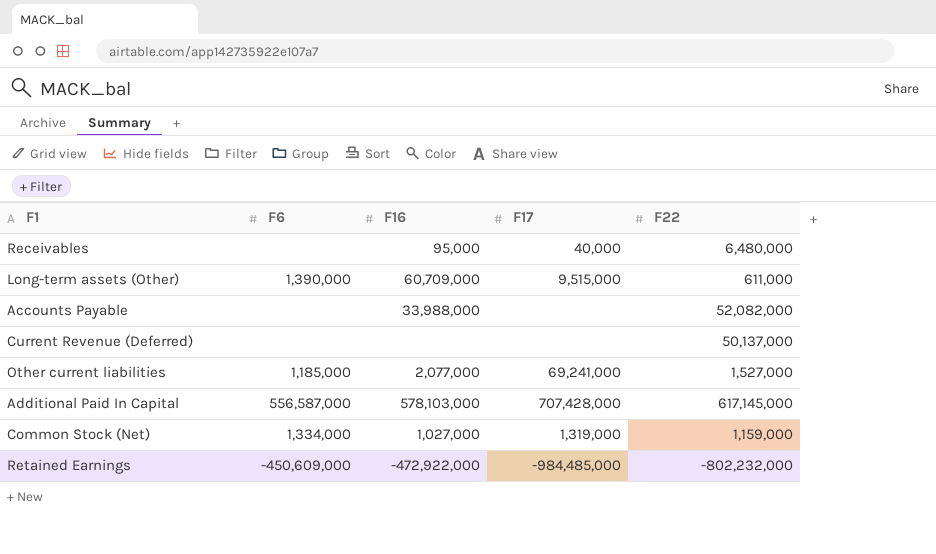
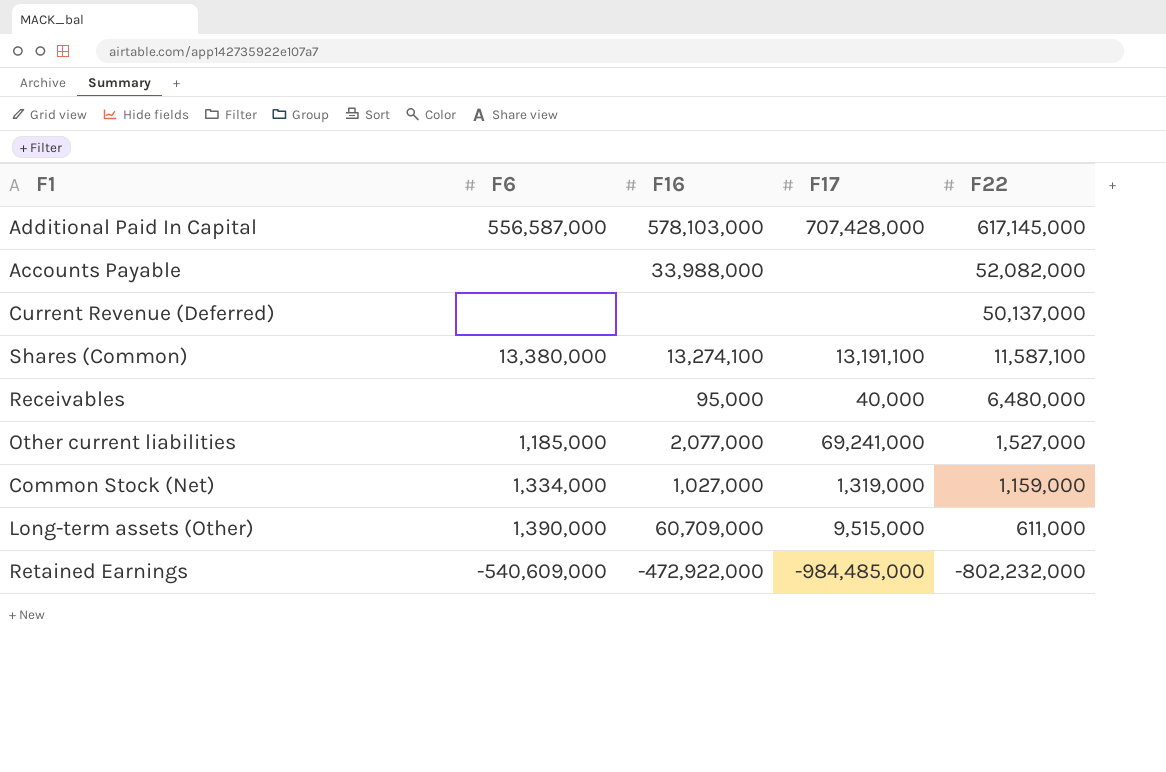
row order: none -> F22 descending
row Shares (Common): none -> 13,380,000 | 13,274,100 | 13,191,100 | 11,587,100
Retained Earnings | F6: -450,609,000 -> -540,609,000

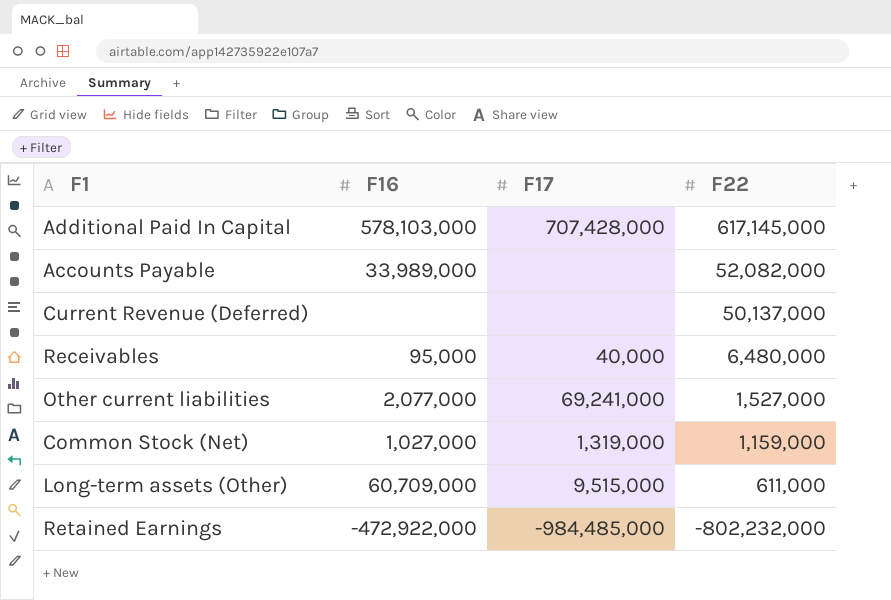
column F6 | position: 2 -> none
row Shares (Common): 13,380,000 | 13,274,100 | 13,191,100 | 11,587,100 -> none
Accounts Payable | F16: 33,988,000 -> 33,989,000

